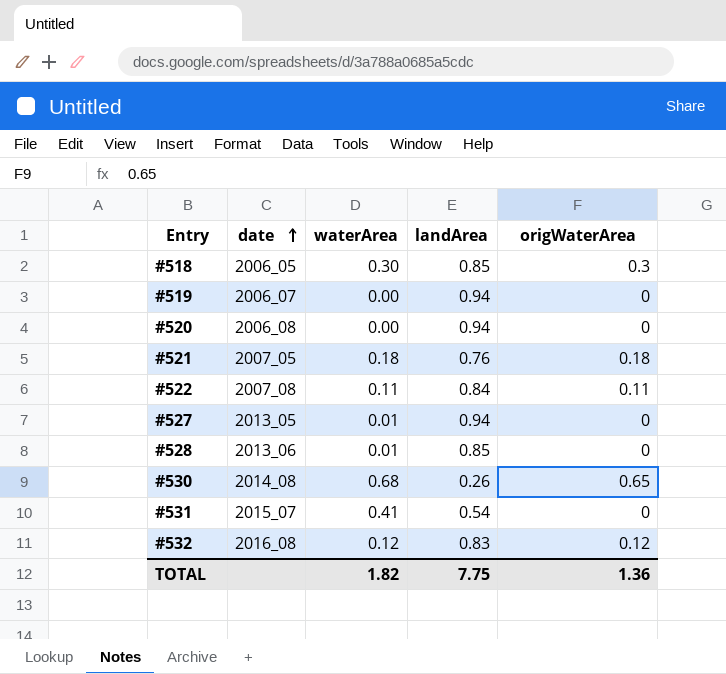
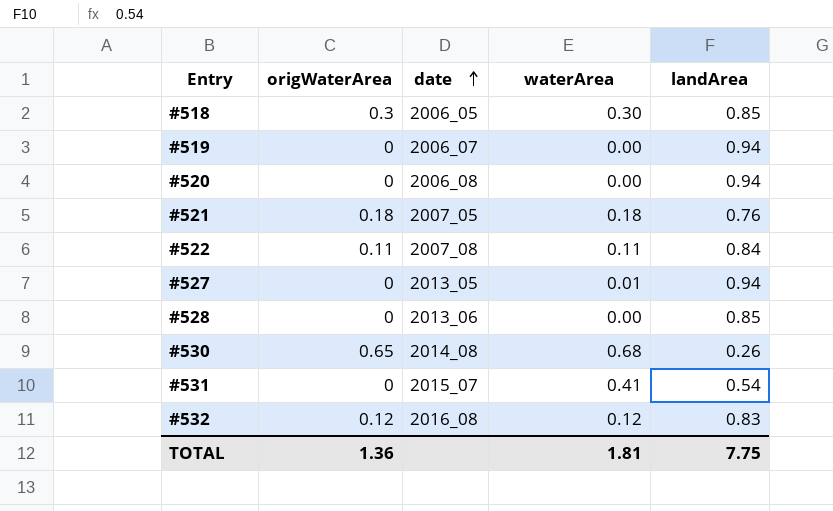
column origWaterArea | position: 5 -> 2
#528 | waterArea: 0.01 -> 0.00
TOTAL | waterArea: 1.82 -> 1.81

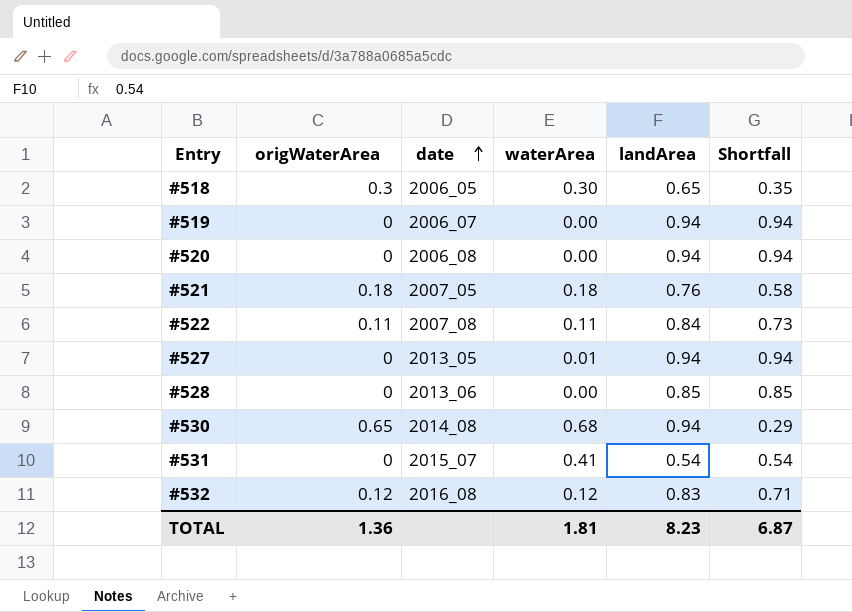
column Shortfall | formula: none -> [landArea] - [origWaterArea]
#518 | landArea: 0.85 -> 0.65
#530 | landArea: 0.26 -> 0.94
TOTAL | landArea: 7.75 -> 8.23

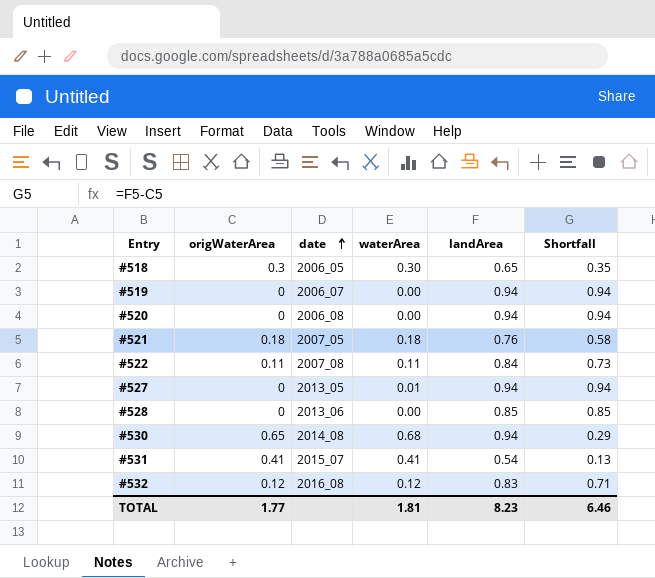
#531 | origWaterArea: 0 -> 0.41
#531 | Shortfall: 0.54 -> 0.13
TOTAL | origWaterArea: 1.36 -> 1.77
TOTAL | Shortfall: 6.87 -> 6.46

